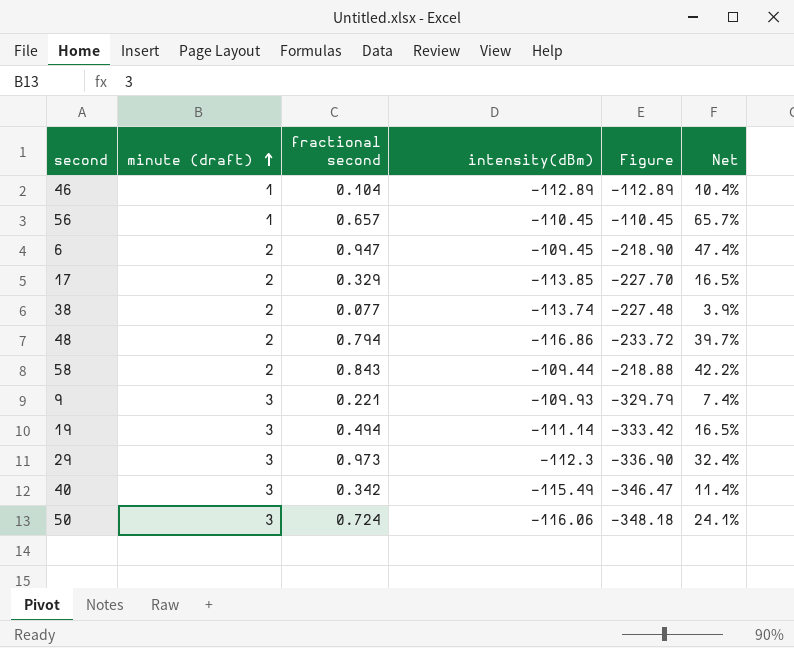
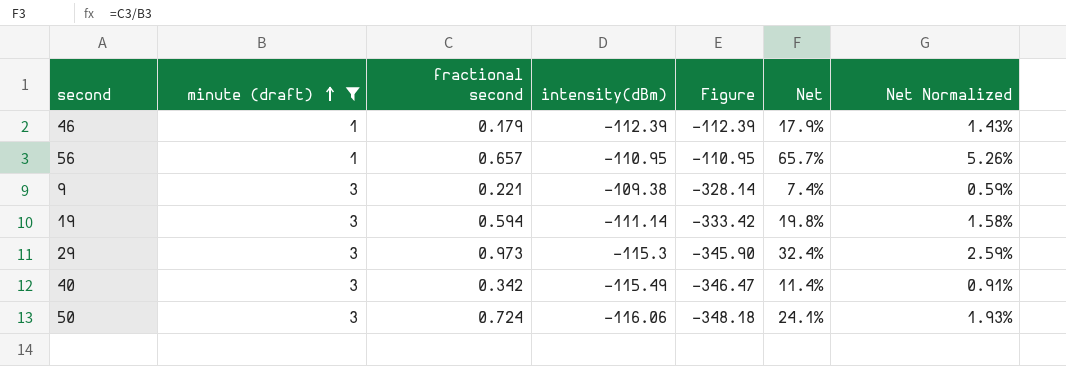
filter: none -> minute (draft) != 2
column Net Normalized | formula: none -> [Net] * 0.08
46 | fractional second: 0.104 -> 0.179
46 | intensity(dBm): -112.89 -> -112.39
46 | Figure: -112.89 -> -112.39
46 | Net: 10.4% -> 17.9%
56 | intensity(dBm): -110.45 -> -110.95
56 | Figure: -110.45 -> -110.95
9 | intensity(dBm): -109.93 -> -109.38
9 | Figure: -329.79 -> -328.14
19 | fractional second: 0.494 -> 0.594
19 | Net: 16.5% -> 19.8%
29 | intensity(dBm): -112.3 -> -115.3
29 | Figure: -336.90 -> -345.90

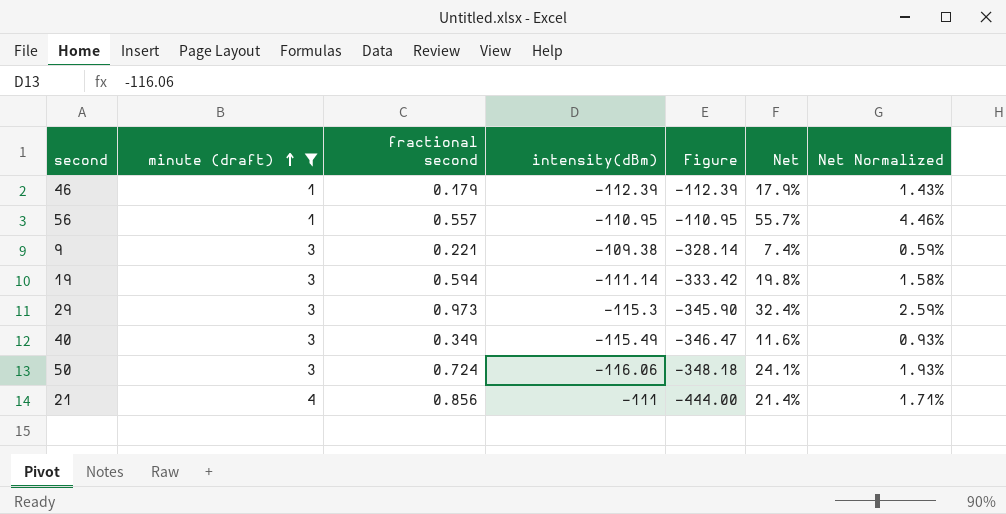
56 | fractional second: 0.657 -> 0.557
56 | Net: 65.7% -> 55.7%
56 | Net Normalized: 5.26% -> 4.46%
40 | fractional second: 0.342 -> 0.349
40 | Net: 11.4% -> 11.6%
40 | Net Normalized: 0.91% -> 0.93%
row 21: none -> 4 | 0.856 | -111 | -444.00 | 21.4% | 1.71%

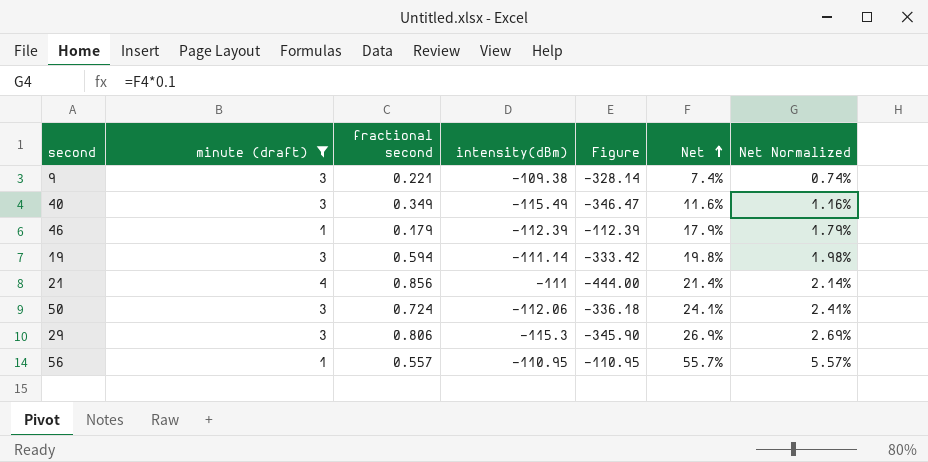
row order: minute (draft) ascending -> Net ascending
column Net Normalized | formula: [Net] * 0.08 -> [Net] * 0.1
50 | intensity(dBm): -116.06 -> -112.06
50 | Figure: -348.18 -> -336.18
29 | fractional second: 0.973 -> 0.806
29 | Net: 32.4% -> 26.9%

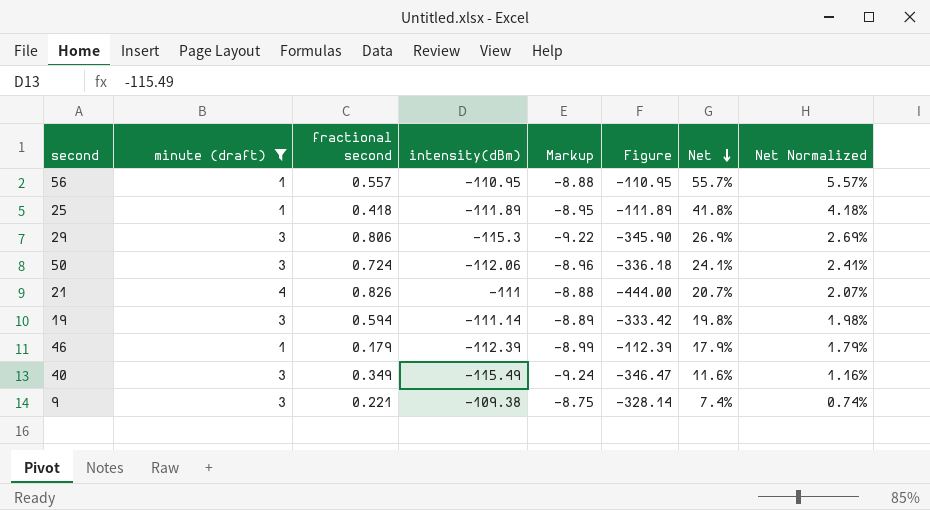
row order: Net ascending -> Net descending
column Markup | formula: none -> [intensity(dBm)] * 0.08
row 25: none -> 1 | 0.418 | -111.89 | -8.95 | -111.89 | 41.8% | 4.18%
21 | fractional second: 0.856 -> 0.826
21 | Net: 21.4% -> 20.7%
21 | Net Normalized: 2.14% -> 2.07%

